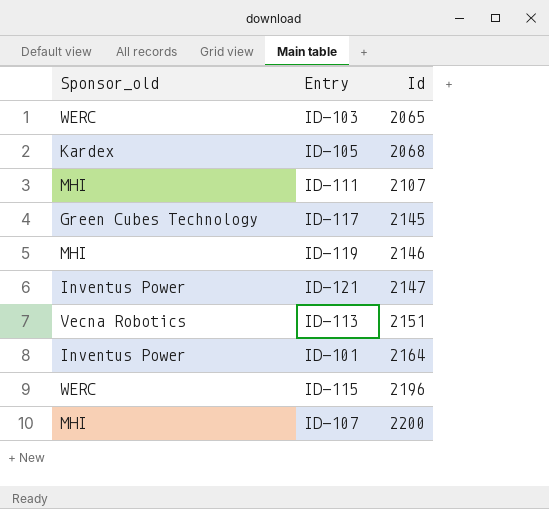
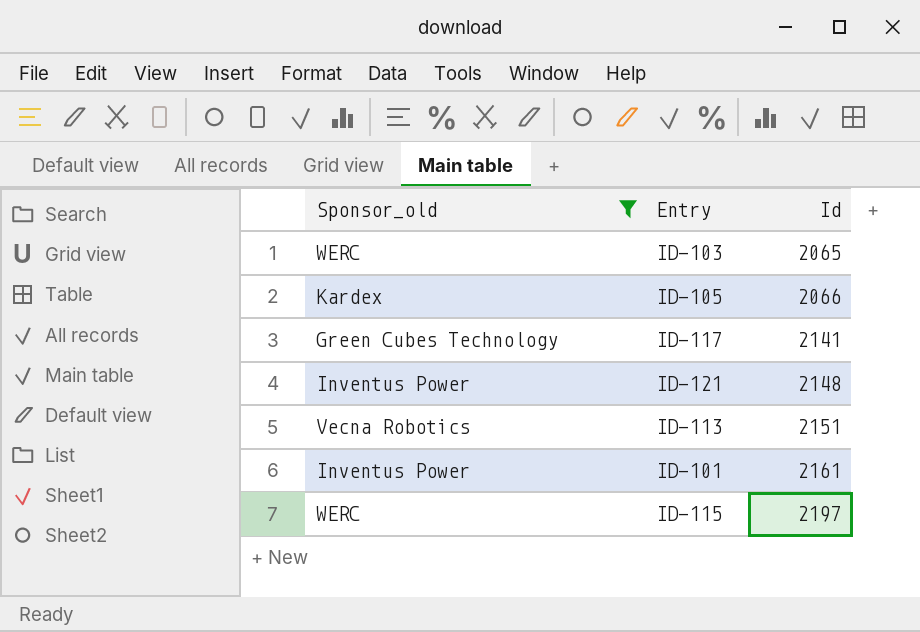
filter: none -> Sponsor_old != MHI
ID-105 | Id: 2068 -> 2066
ID-117 | Id: 2145 -> 2141
ID-121 | Id: 2147 -> 2148
ID-101 | Id: 2164 -> 2161
ID-115 | Id: 2196 -> 2197

